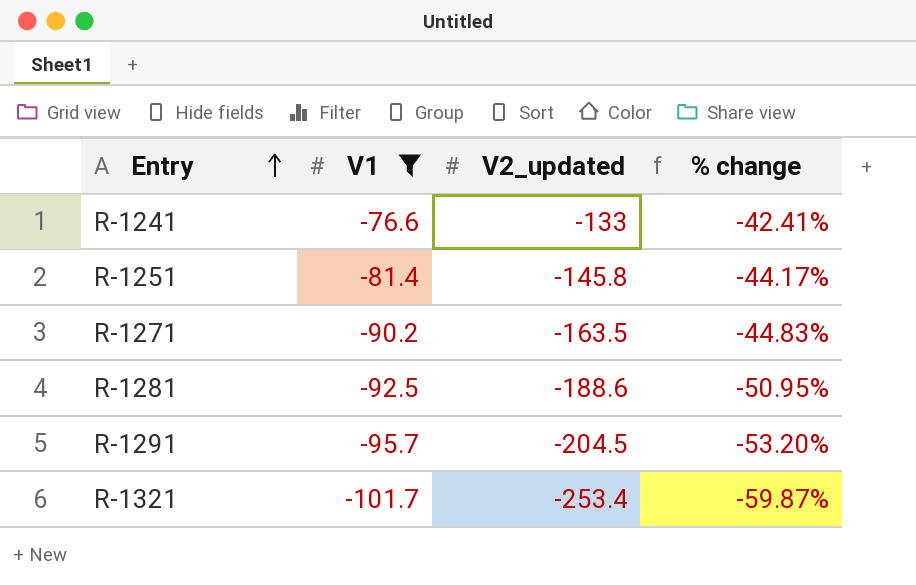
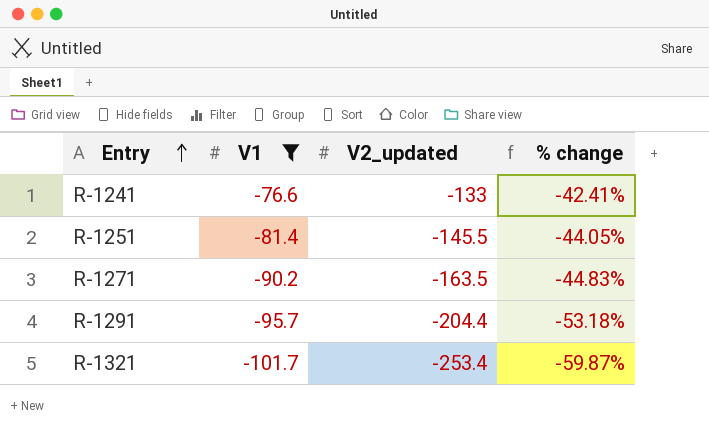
row R-1281: -92.5 | -188.6 | -50.95% -> none
R-1251 | V2_updated: -145.8 -> -145.5
R-1251 | % change: -44.17% -> -44.05%
R-1291 | V2_updated: -204.5 -> -204.4
R-1291 | % change: -53.20% -> -53.18%

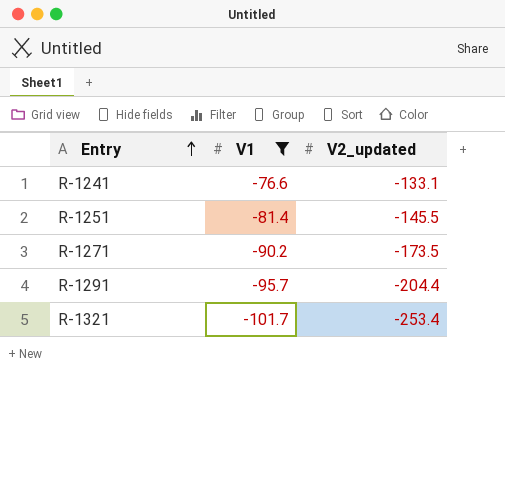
column % change | formula: ([V1] - [V2_updated]) / [V2_updated] -> none
R-1241 | V2_updated: -133 -> -133.1
R-1271 | V2_updated: -163.5 -> -173.5

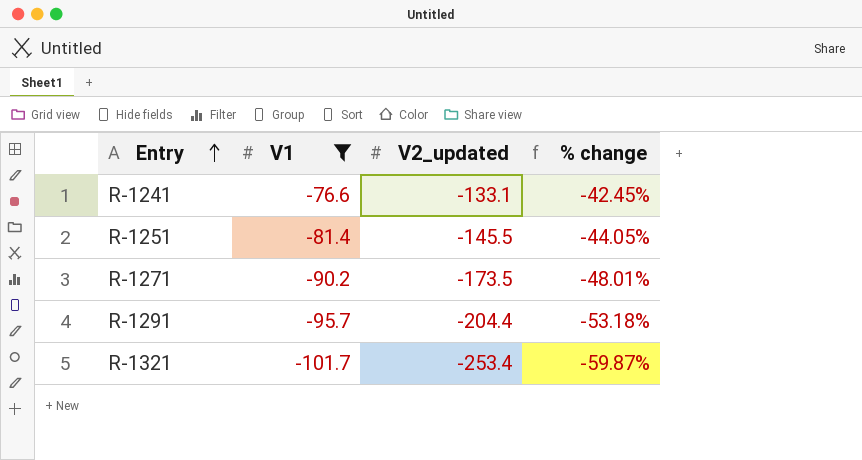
column % change | formula: none -> ([V1] - [V2_updated]) / [V2_updated]

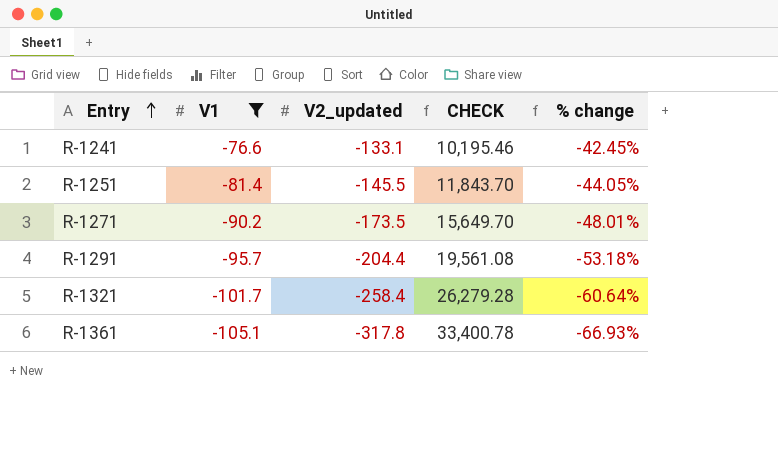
column CHECK | formula: none -> [V1] * [V2_updated]
R-1321 | V2_updated: -253.4 -> -258.4
R-1321 | % change: -59.87% -> -60.64%
row R-1361: none -> -105.1 | -317.8 | 33,400.78 | -66.93%

